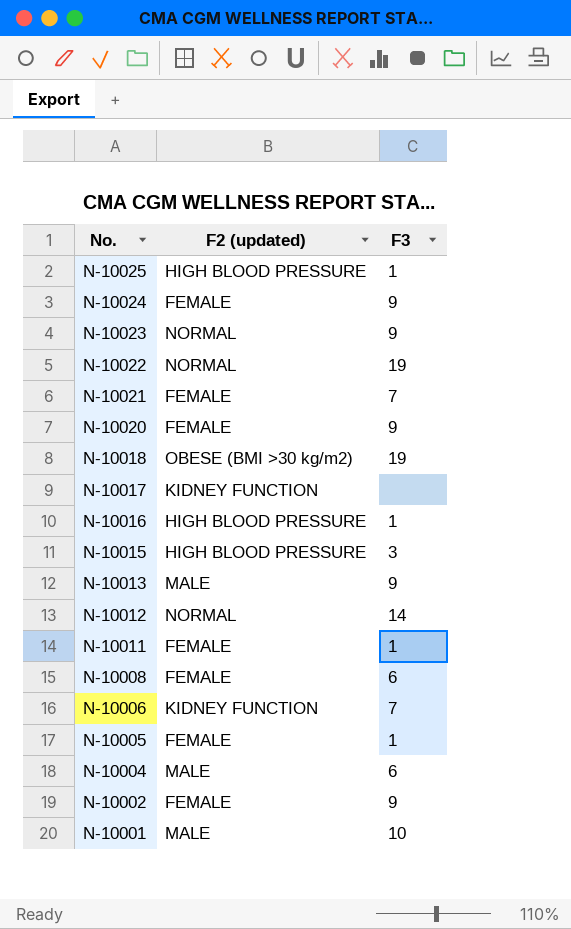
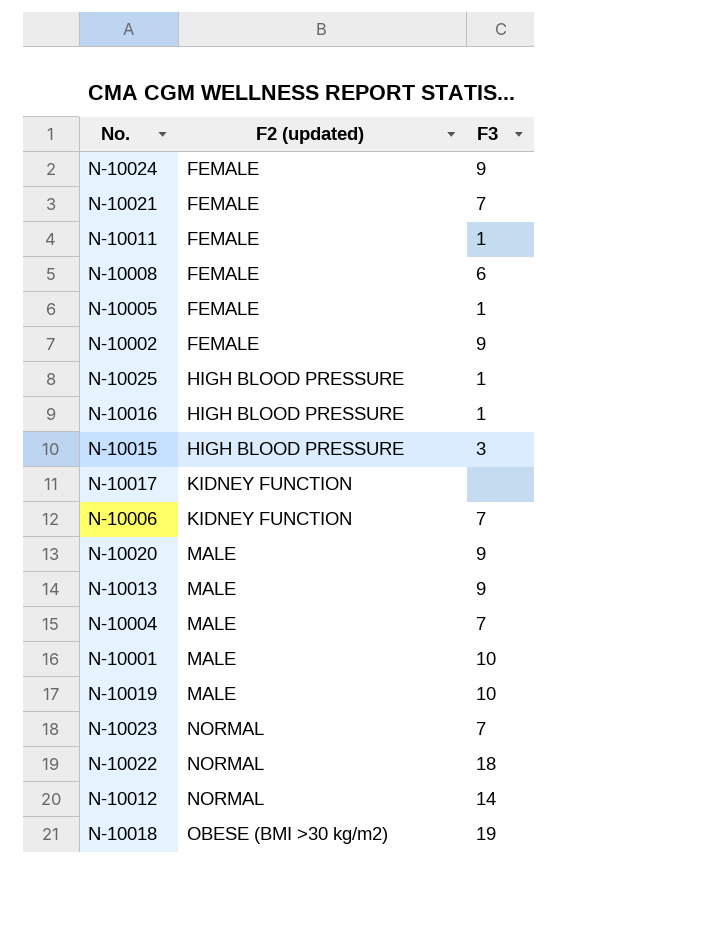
row order: No. descending -> F2 (updated) ascending
N-10020 | F2 (updated): FEMALE -> MALE
N-10004 | F3: 6 -> 7
row N-10019: none -> MALE | 10
N-10023 | F3: 9 -> 7
N-10022 | F3: 19 -> 18

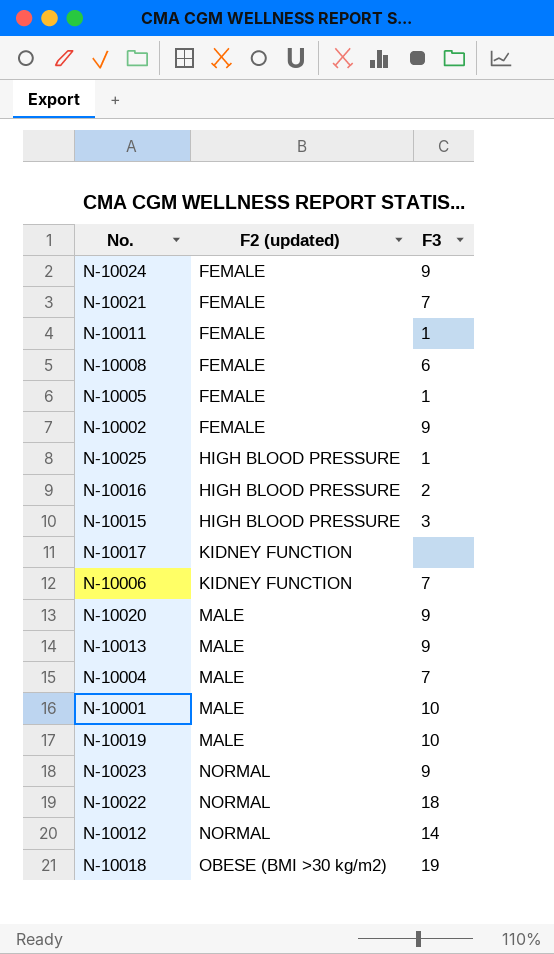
N-10016 | F3: 1 -> 2
N-10023 | F3: 7 -> 9

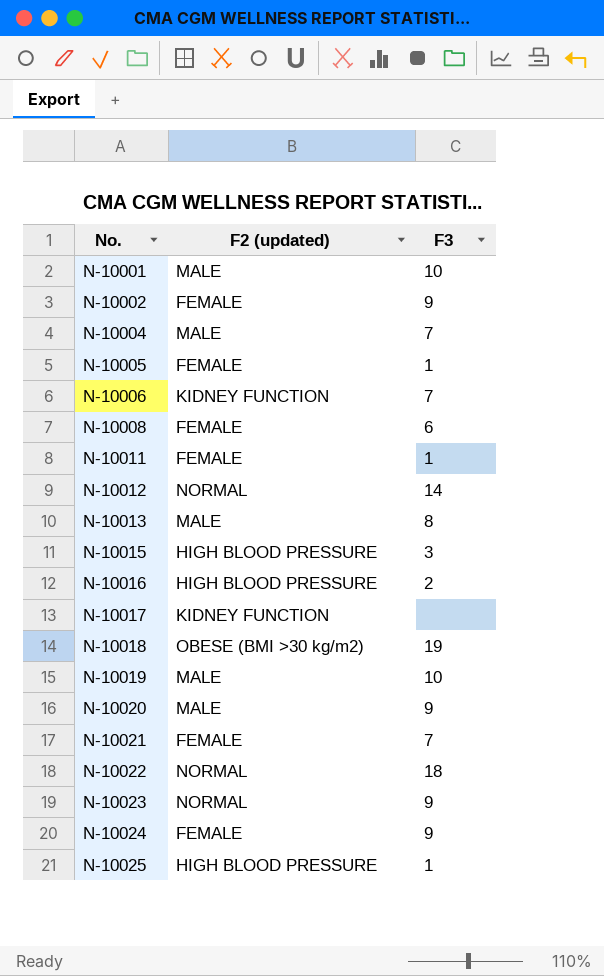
row order: F2 (updated) ascending -> No. ascending
N-10013 | F3: 9 -> 8

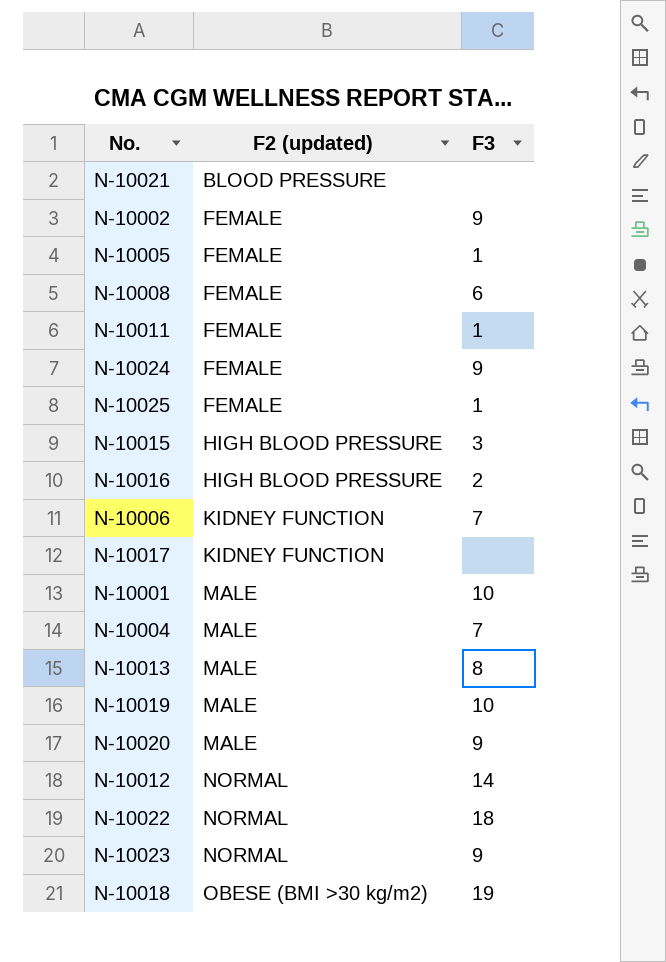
row order: No. ascending -> F2 (updated) ascending
N-10021 | F2 (updated): FEMALE -> BLOOD PRESSURE
N-10021 | F3: 7 -> none
N-10025 | F2 (updated): HIGH BLOOD PRESSURE -> FEMALE

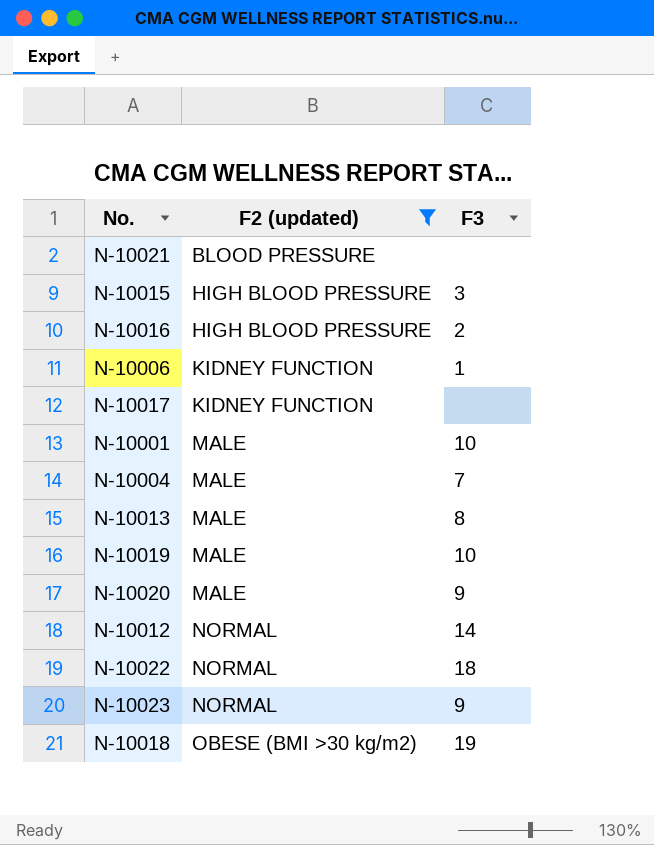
filter: none -> F2 (updated) != FEMALE
N-10006 | F3: 7 -> 1

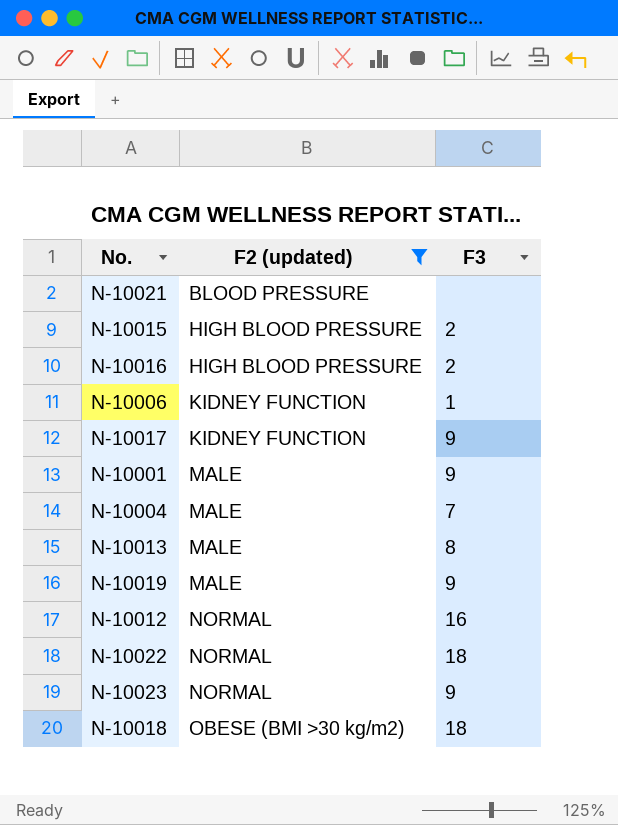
row N-10020: MALE | 9 -> none
N-10015 | F3: 3 -> 2
N-10017 | F3: none -> 9
N-10001 | F3: 10 -> 9
N-10019 | F3: 10 -> 9
N-10012 | F3: 14 -> 16
N-10018 | F3: 19 -> 18

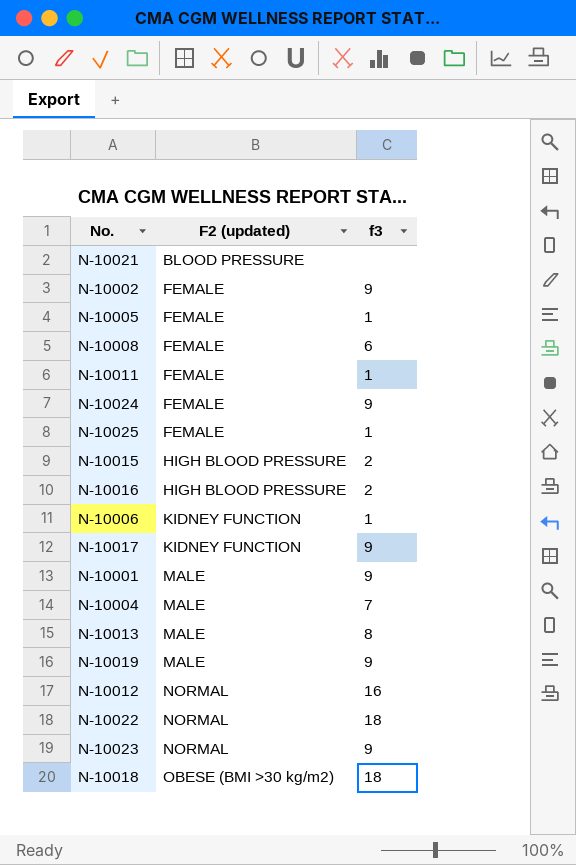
filter: F2 (updated) != FEMALE -> none
column name: F3 -> f3

